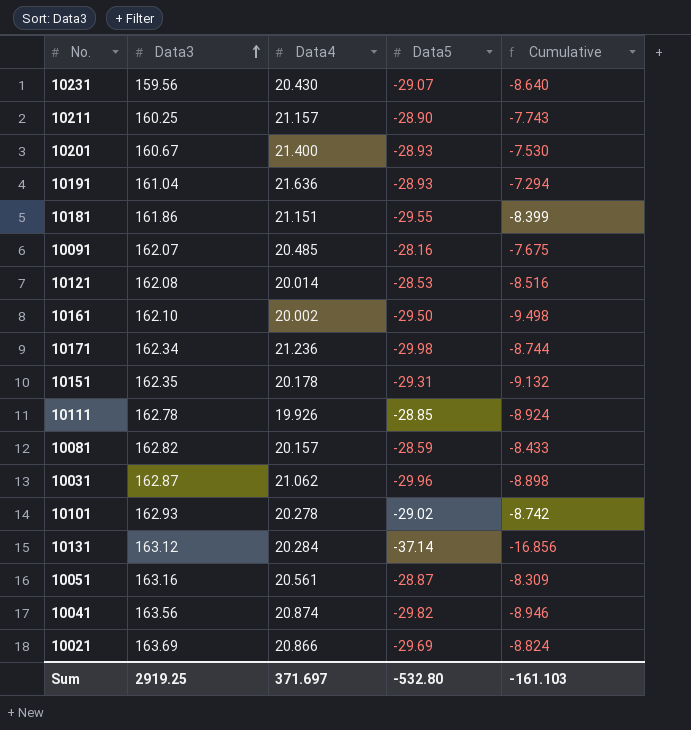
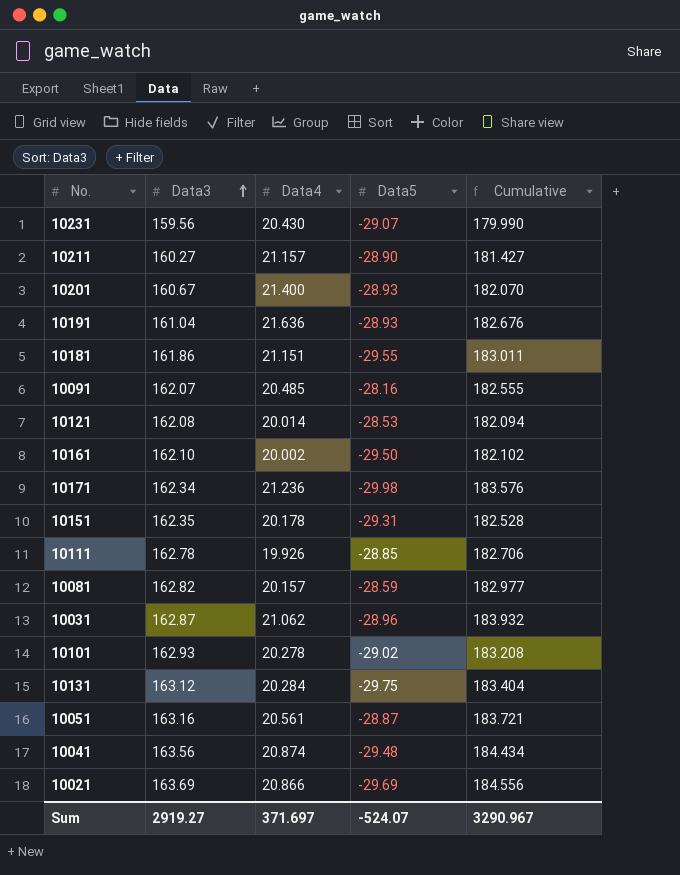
column Cumulative | formula: [Data4] + [Data5] -> [Data3] + [Data4]
10211 | Data3: 160.25 -> 160.27
10031 | Data5: -29.96 -> -28.96
10131 | Data5: -37.14 -> -29.75
10041 | Data5: -29.82 -> -29.48
Sum | Data3: 2919.25 -> 2919.27
Sum | Data5: -532.80 -> -524.07
Sum | Cumulative: -161.103 -> 3290.967

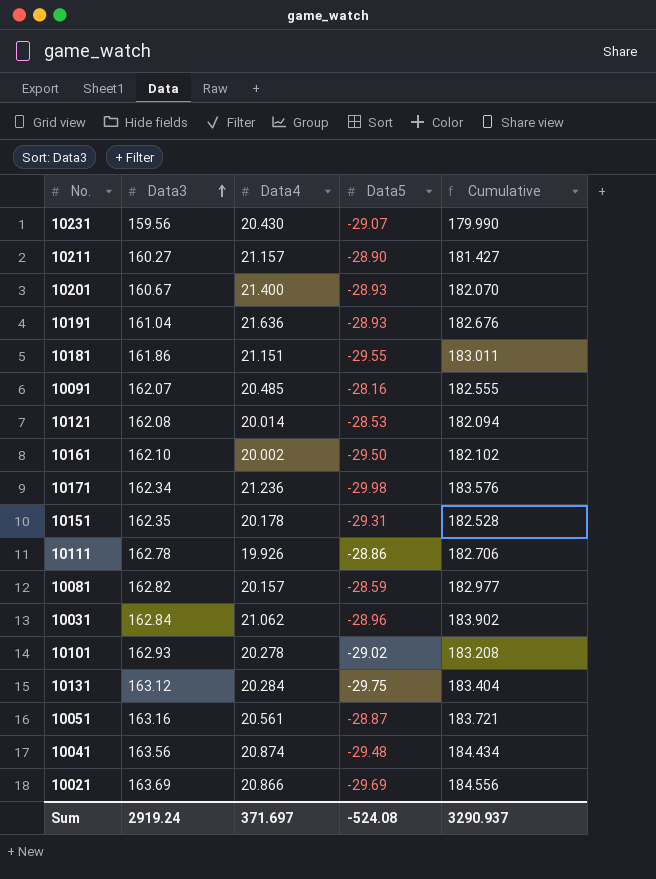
10111 | Data5: -28.85 -> -28.86
10031 | Data3: 162.87 -> 162.84
10031 | Cumulative: 183.932 -> 183.902
Sum | Data3: 2919.27 -> 2919.24
Sum | Data5: -524.07 -> -524.08
Sum | Cumulative: 3290.967 -> 3290.937

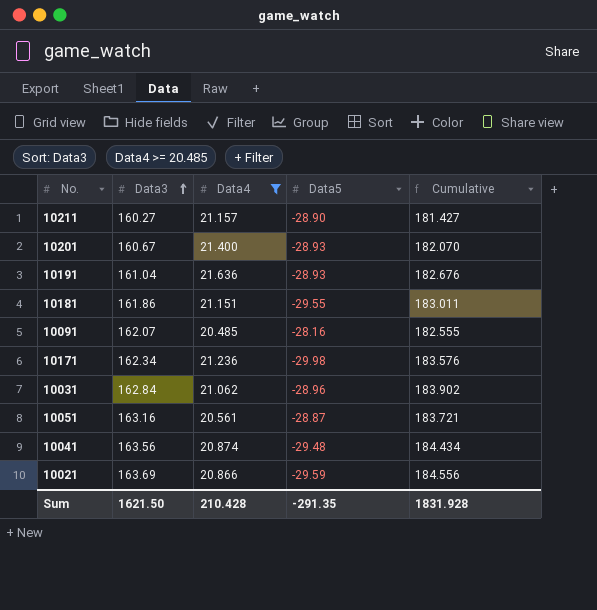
filter: none -> Data4 >= 20.485
10021 | Data5: -29.69 -> -29.59
Sum | Data3: 2919.24 -> 1621.50
Sum | Data4: 371.697 -> 210.428
Sum | Data5: -524.08 -> -291.35
Sum | Cumulative: 3290.937 -> 1831.928

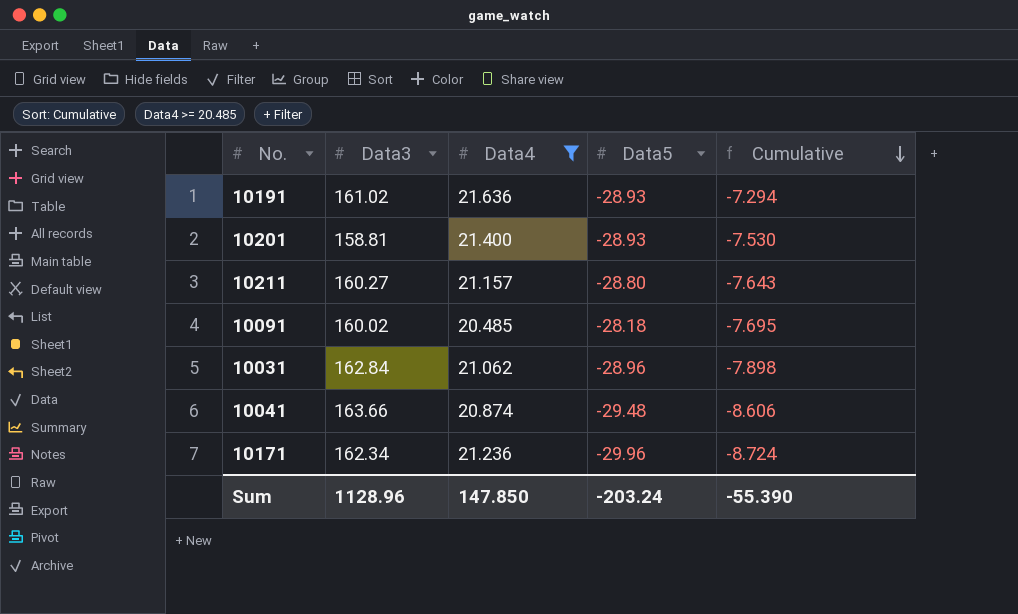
row order: Data3 ascending -> Cumulative descending
column Cumulative | formula: [Data3] + [Data4] -> [Data4] + [Data5]
row 10181: 161.86 | 21.151 | -29.55 | 183.011 -> none
row 10051: 163.16 | 20.561 | -28.87 | 183.721 -> none
row 10021: 163.69 | 20.866 | -29.59 | 184.556 -> none
10191 | Data3: 161.04 -> 161.02
10201 | Data3: 160.67 -> 158.81
10211 | Data5: -28.90 -> -28.80
10091 | Data3: 162.07 -> 160.02
10091 | Data5: -28.16 -> -28.18
10041 | Data3: 163.56 -> 163.66
10171 | Data5: -29.98 -> -29.96
Sum | Data3: 1621.50 -> 1128.96
Sum | Data4: 210.428 -> 147.850
Sum | Data5: -291.35 -> -203.24
Sum | Cumulative: 1831.928 -> -55.390

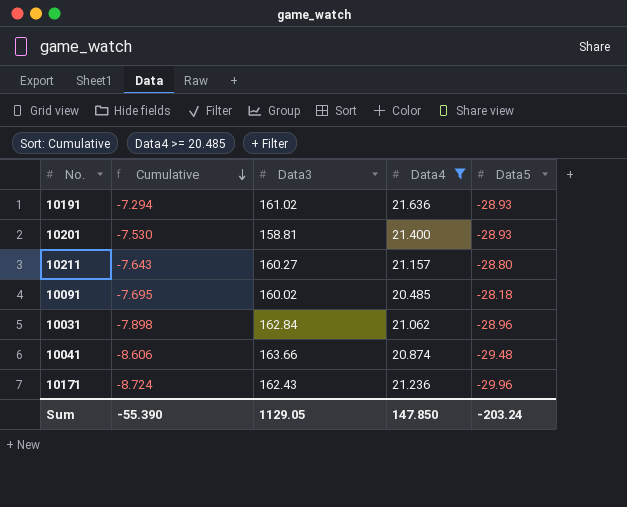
column Cumulative | position: 5 -> 2
10171 | Data3: 162.34 -> 162.43
Sum | Data3: 1128.96 -> 1129.05

